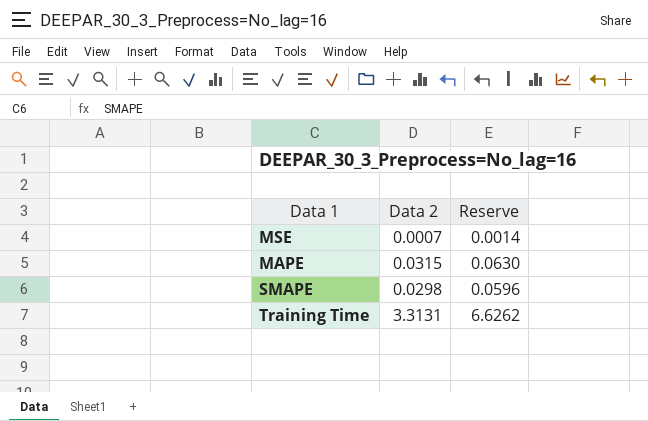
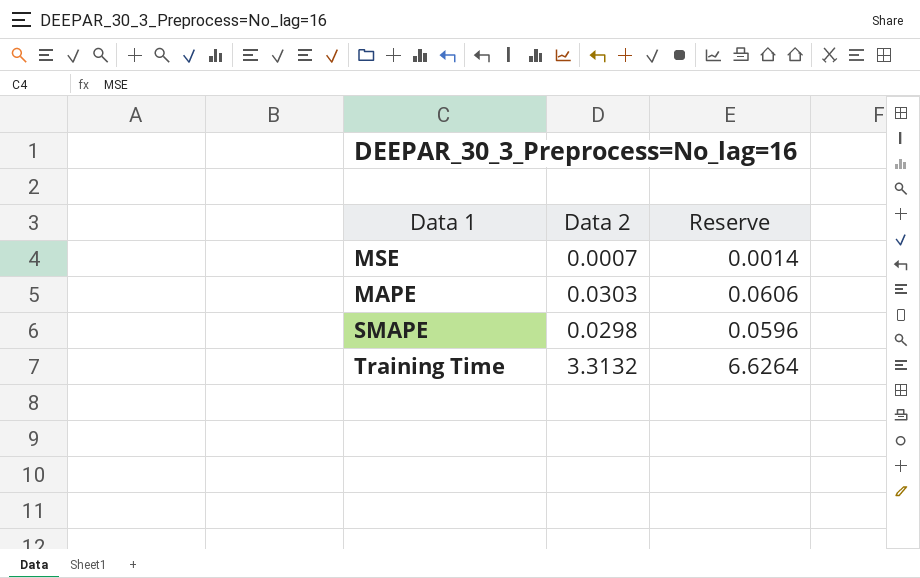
MAPE | Data 2: 0.0315 -> 0.0303
MAPE | Reserve: 0.0630 -> 0.0606
Training Time | Data 2: 3.3131 -> 3.3132
Training Time | Reserve: 6.6262 -> 6.6264

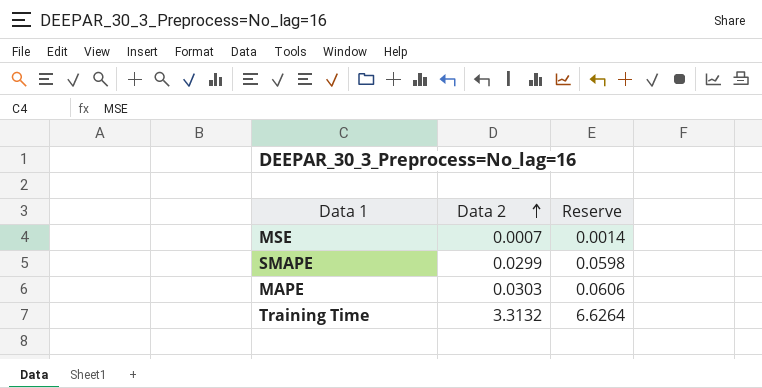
row order: none -> Data 2 ascending
SMAPE | Data 2: 0.0298 -> 0.0299
SMAPE | Reserve: 0.0596 -> 0.0598

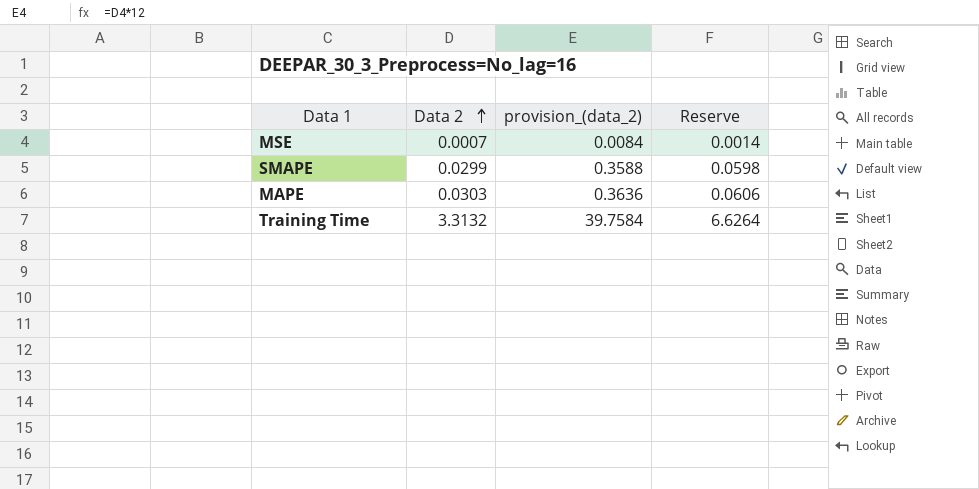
column provision_(data_2) | formula: none -> [Data 2] * 12

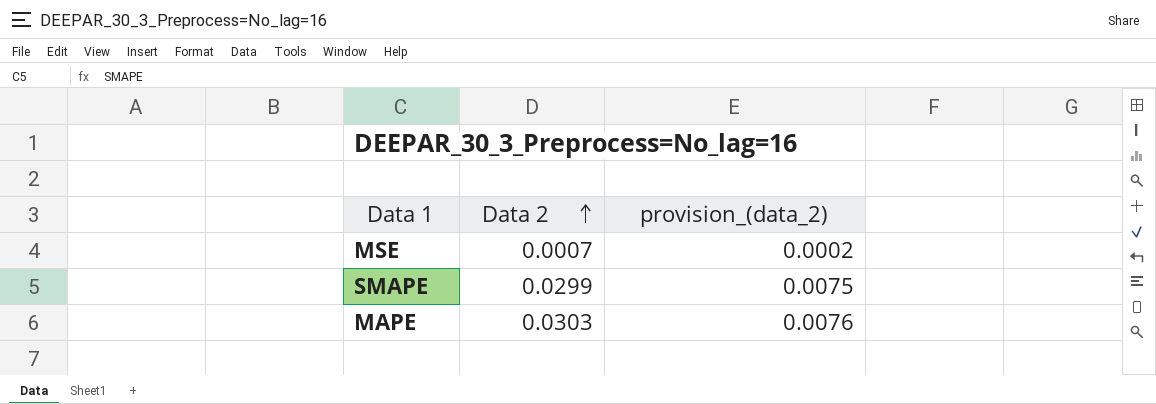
column Reserve | formula: [Data 2] * 2 -> none
column provision_(data_2) | formula: [Data 2] * 12 -> [Data 2] * 0.25
row Training Time: 3.3132 | 39.7584 | 6.6264 -> none

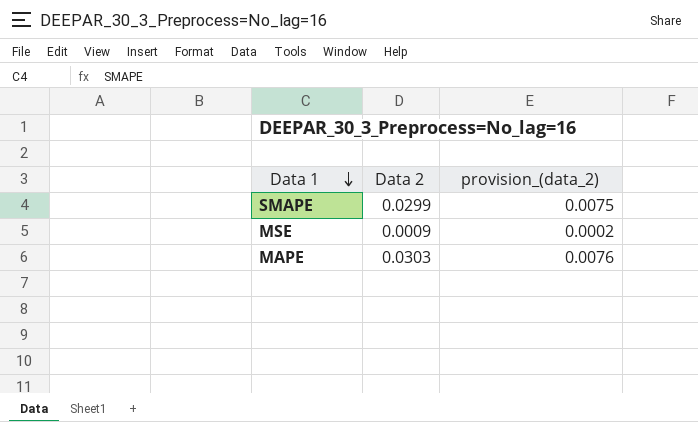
row order: Data 2 ascending -> Data 1 descending
MSE | Data 2: 0.0007 -> 0.0009

